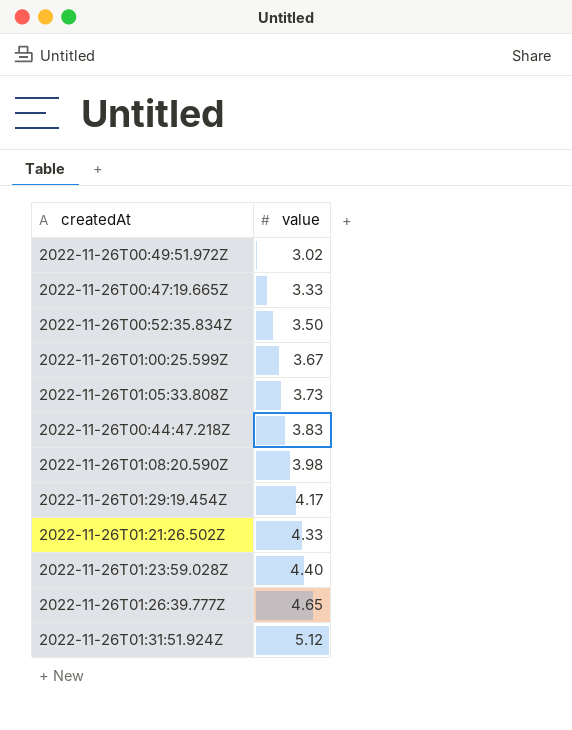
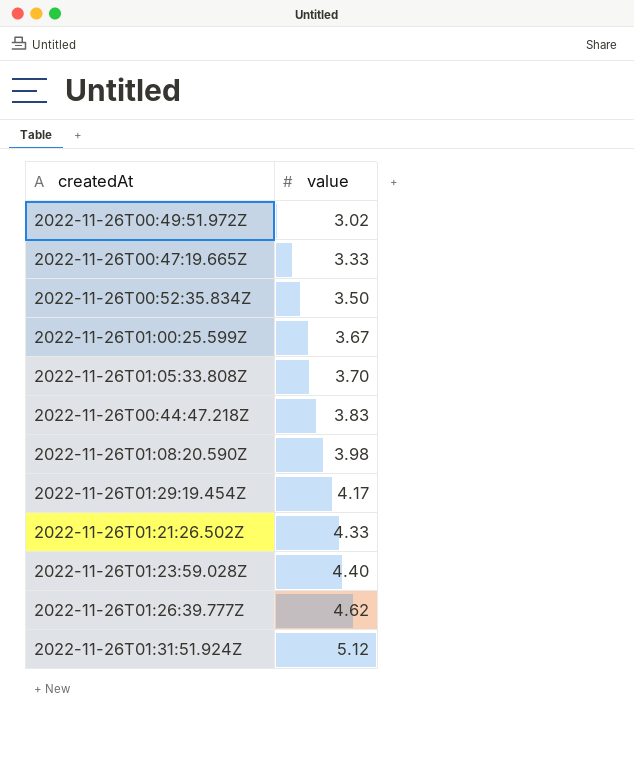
2022-11-26T01:05:33.808Z | value: 3.73 -> 3.70
2022-11-26T01:26:39.777Z | value: 4.65 -> 4.62

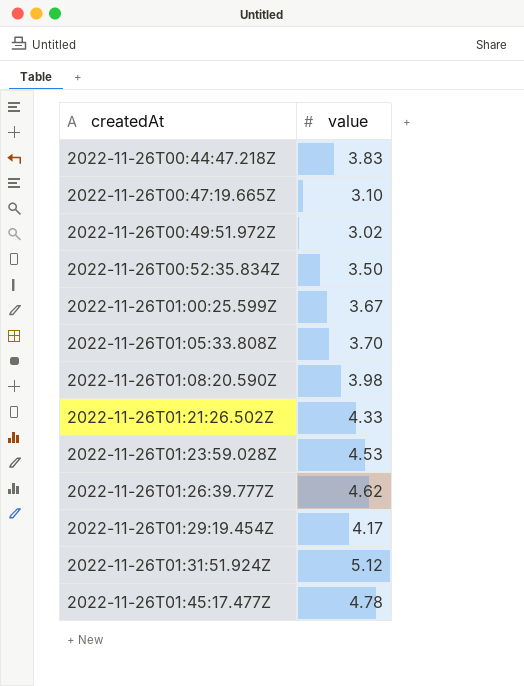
row order: value ascending -> createdAt ascending
2022-11-26T00:47:19.665Z | value: 3.33 -> 3.10
2022-11-26T01:23:59.028Z | value: 4.40 -> 4.53
row 2022-11-26T01:45:17.477Z: none -> 4.78

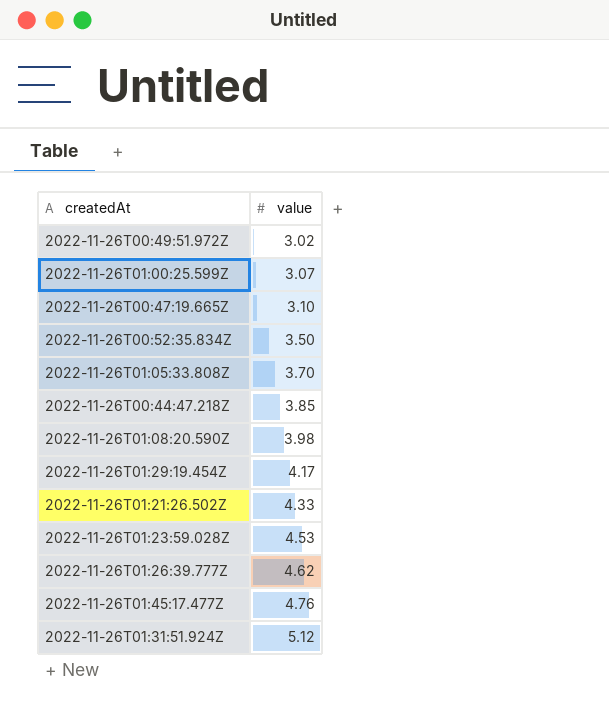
row order: createdAt ascending -> value ascending
2022-11-26T01:00:25.599Z | value: 3.67 -> 3.07
2022-11-26T00:44:47.218Z | value: 3.83 -> 3.85
2022-11-26T01:45:17.477Z | value: 4.78 -> 4.76

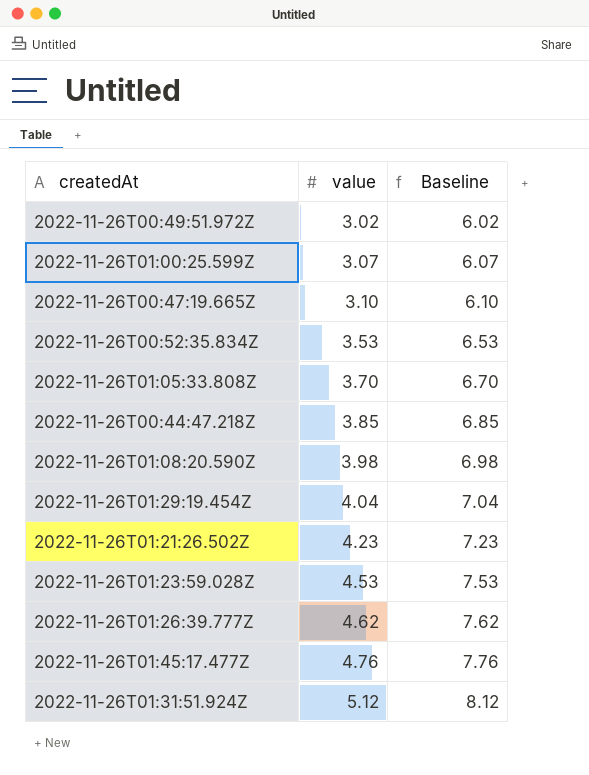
column Baseline | formula: none -> [value] + 3
2022-11-26T00:52:35.834Z | value: 3.50 -> 3.53
2022-11-26T01:29:19.454Z | value: 4.17 -> 4.04
2022-11-26T01:21:26.502Z | value: 4.33 -> 4.23

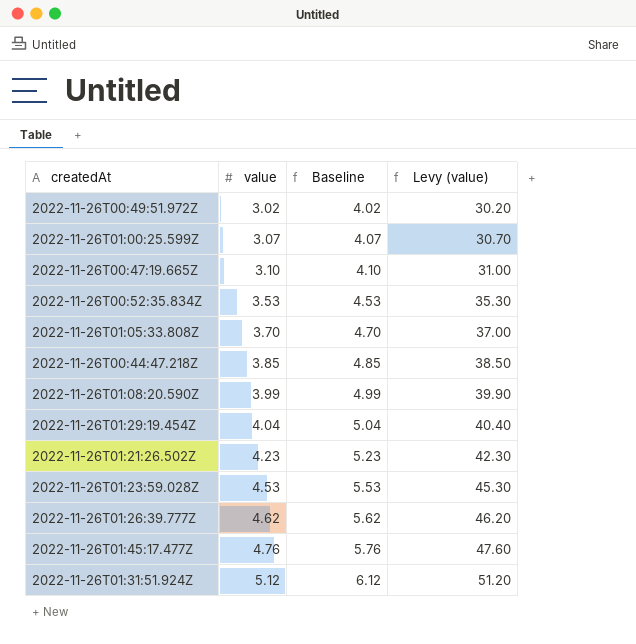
column Baseline | formula: [value] + 3 -> [value] + 1
column Levy (value) | formula: none -> [value] * 10
2022-11-26T01:08:20.590Z | value: 3.98 -> 3.99

